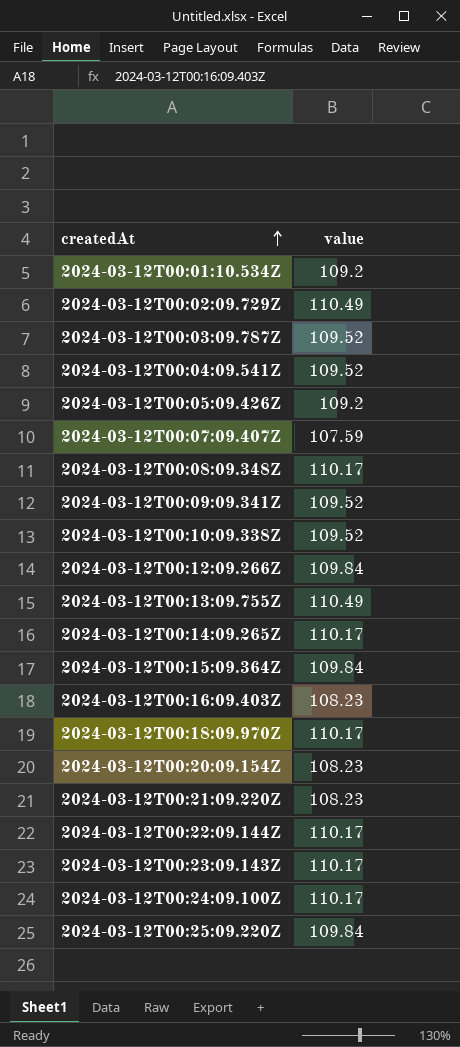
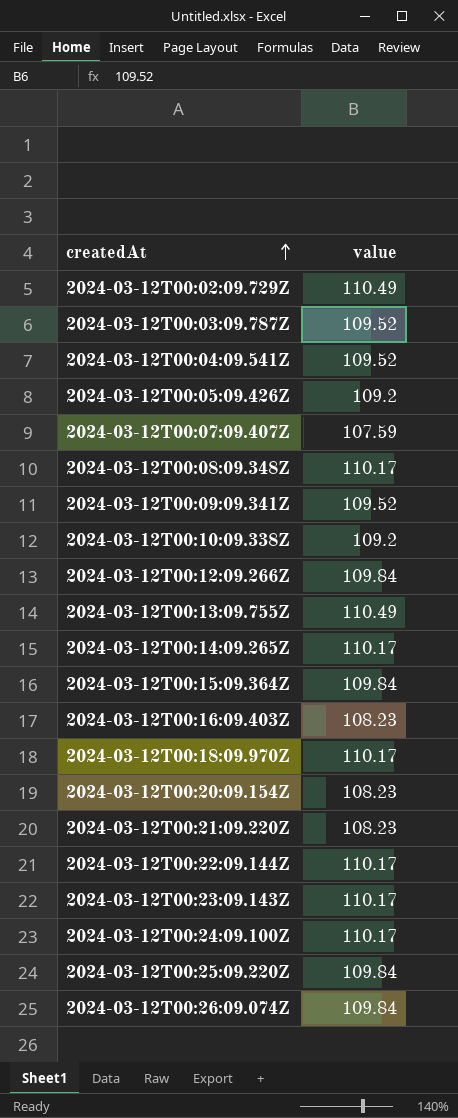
row 2024-03-12T00:01:10.534Z: 109.2 -> none
2024-03-12T00:10:09.338Z | value: 109.52 -> 109.2
row 2024-03-12T00:26:09.074Z: none -> 109.84

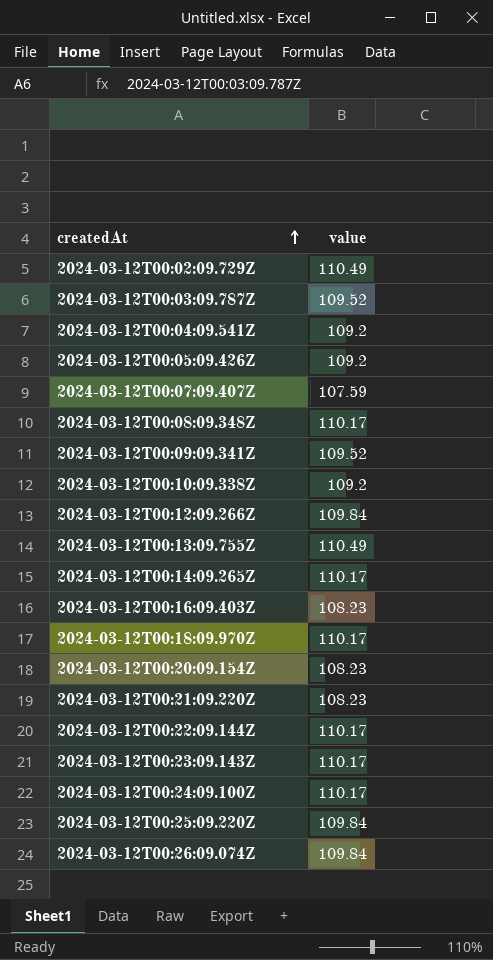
row 2024-03-12T00:15:09.364Z: 109.84 -> none
2024-03-12T00:04:09.541Z | value: 109.52 -> 109.2

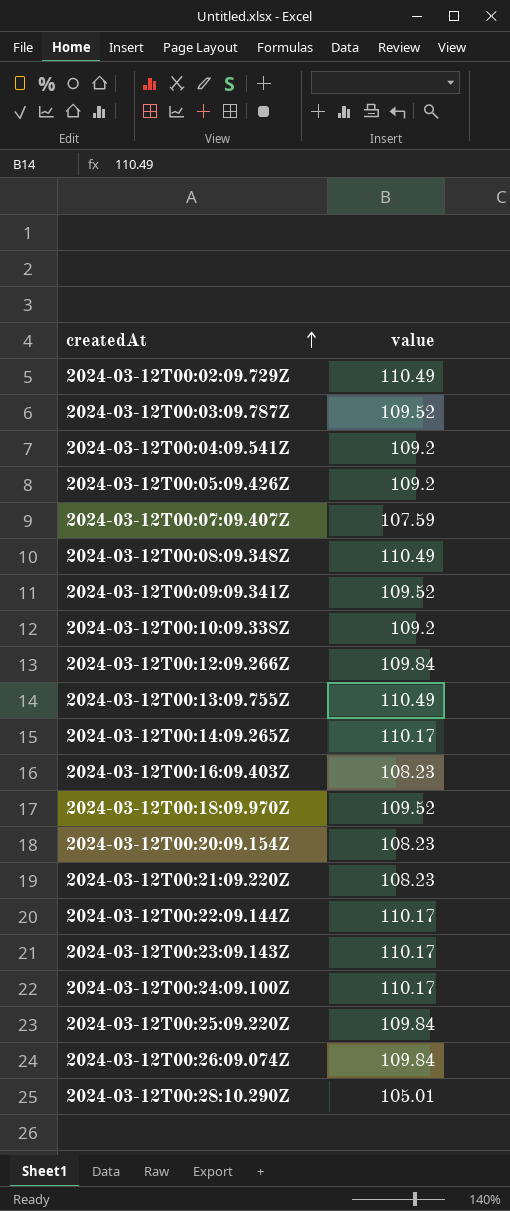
2024-03-12T00:08:09.348Z | value: 110.17 -> 110.49
2024-03-12T00:18:09.970Z | value: 110.17 -> 109.52
row 2024-03-12T00:28:10.290Z: none -> 105.01

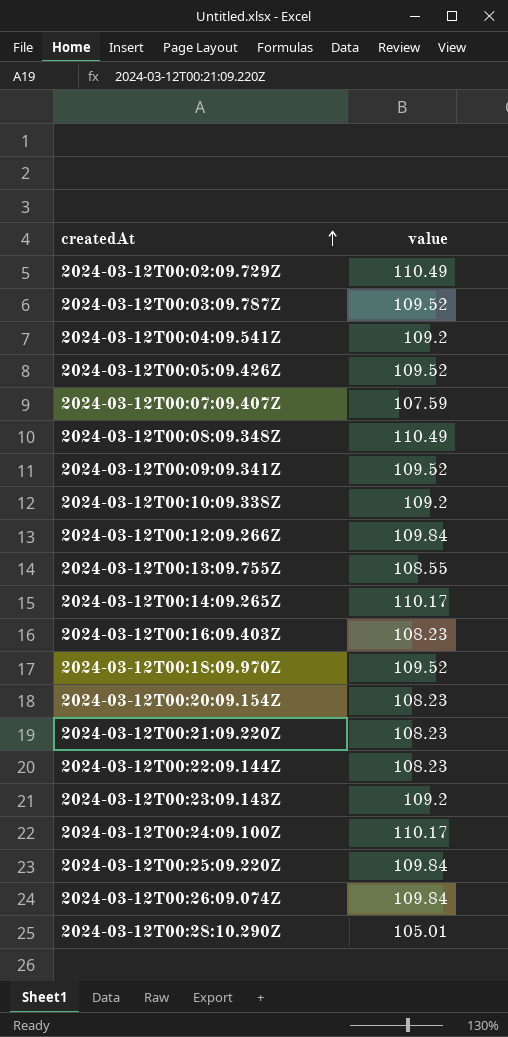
2024-03-12T00:05:09.426Z | value: 109.2 -> 109.52
2024-03-12T00:13:09.755Z | value: 110.49 -> 108.55
2024-03-12T00:22:09.144Z | value: 110.17 -> 108.23
2024-03-12T00:23:09.143Z | value: 110.17 -> 109.2

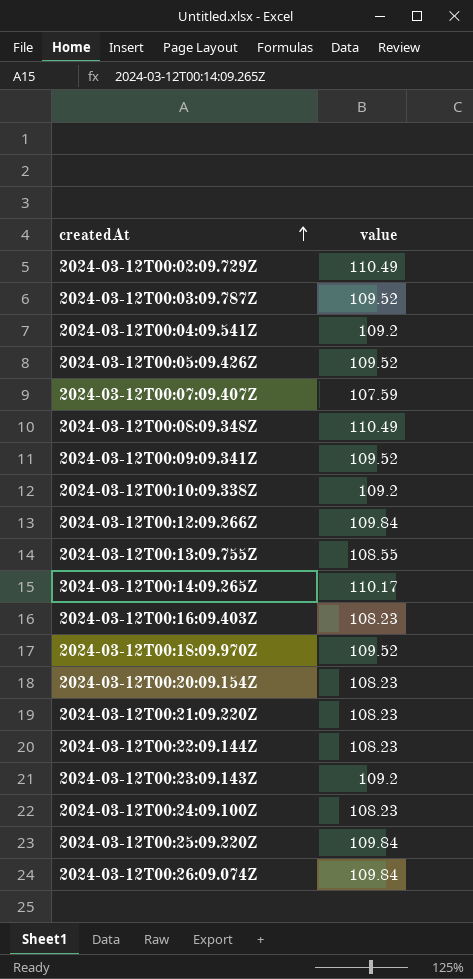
row 2024-03-12T00:28:10.290Z: 105.01 -> none
2024-03-12T00:24:09.100Z | value: 110.17 -> 108.23

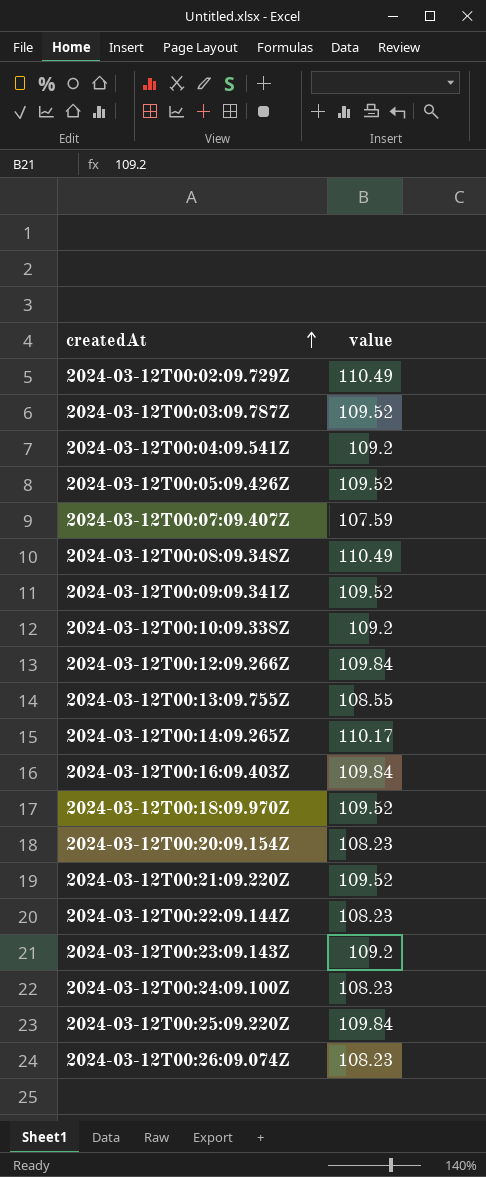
2024-03-12T00:16:09.403Z | value: 108.23 -> 109.84
2024-03-12T00:21:09.220Z | value: 108.23 -> 109.52
2024-03-12T00:26:09.074Z | value: 109.84 -> 108.23

